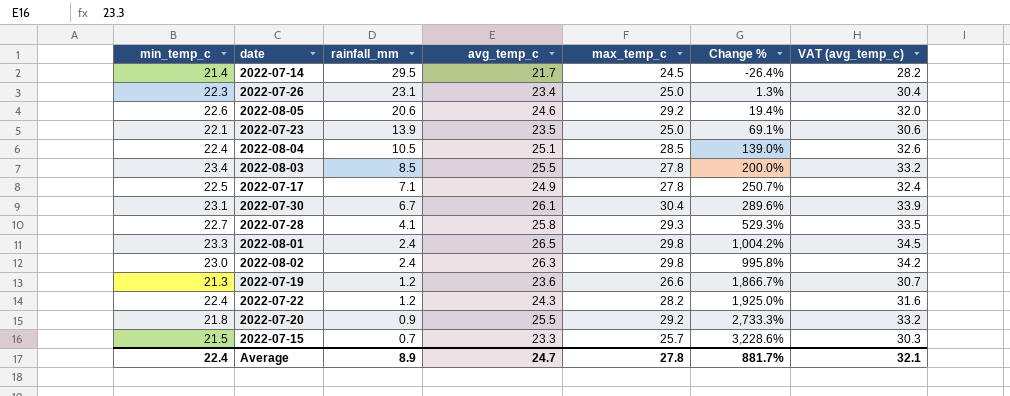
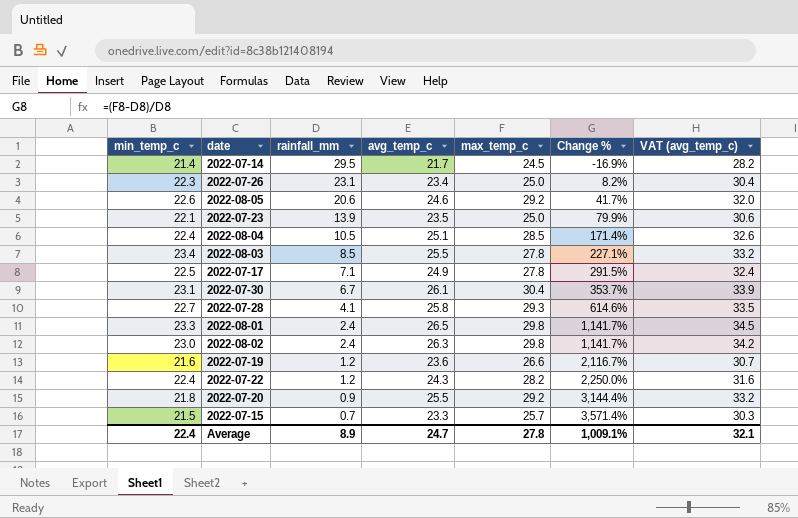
column Change % | formula: ([avg_temp_c] - [rainfall_mm]) / [rainfall_mm] -> ([max_temp_c] - [rainfall_mm]) / [rainfall_mm]
2022-07-19 | min_temp_c: 21.3 -> 21.6
Average | Change %: 881.7% -> 1,009.1%

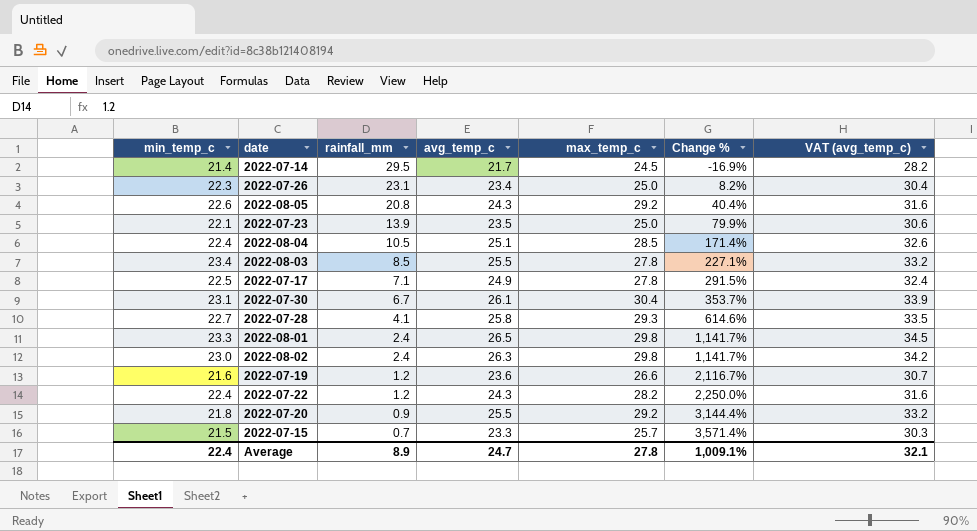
2022-08-05 | rainfall_mm: 20.6 -> 20.8
2022-08-05 | avg_temp_c: 24.6 -> 24.3
2022-08-05 | Change %: 41.7% -> 40.4%
2022-08-05 | VAT (avg_temp_c): 32.0 -> 31.6

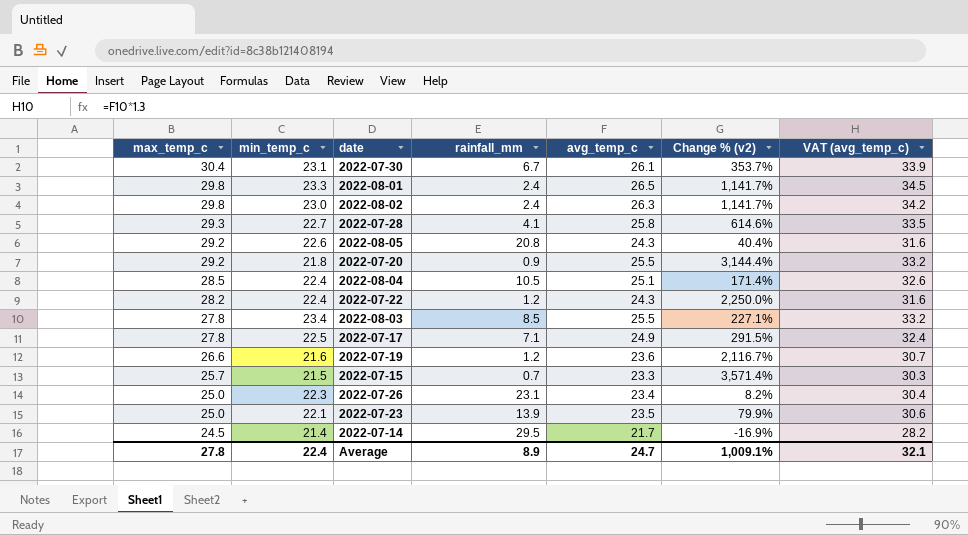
row order: rainfall_mm descending -> max_temp_c descending
column max_temp_c | position: 5 -> 1
column name: Change % -> Change % (v2)

